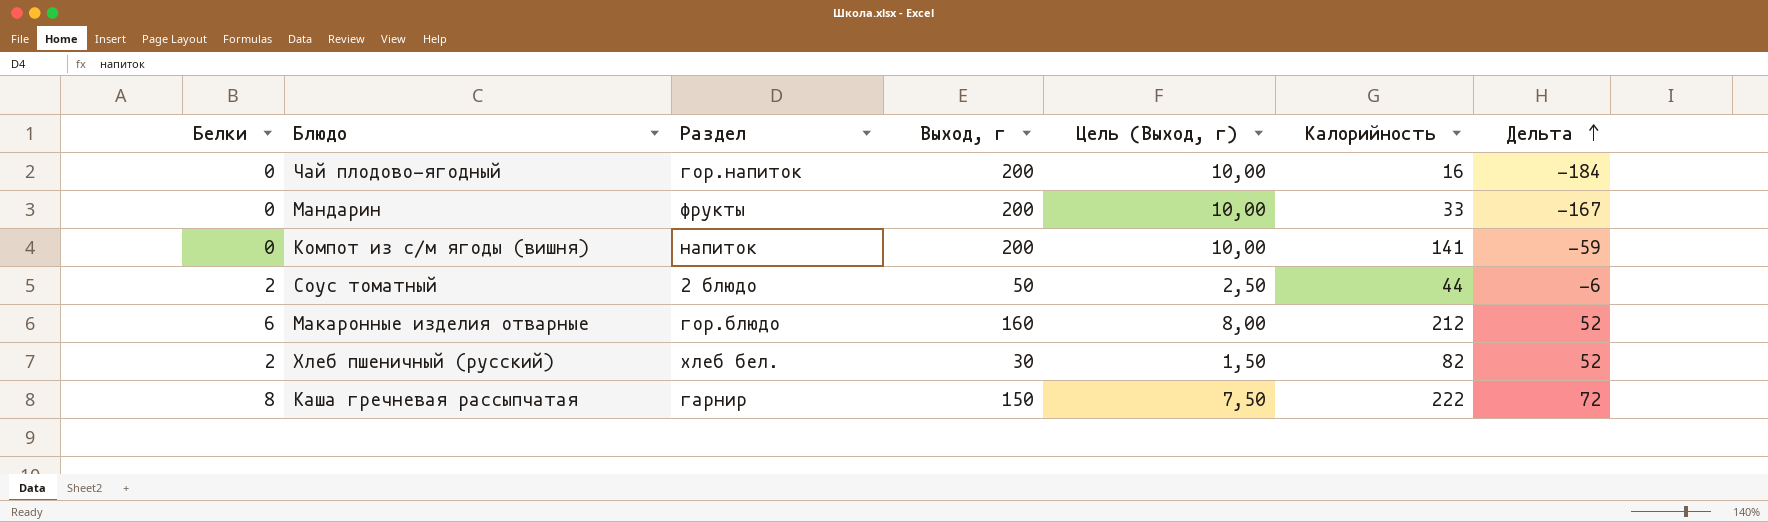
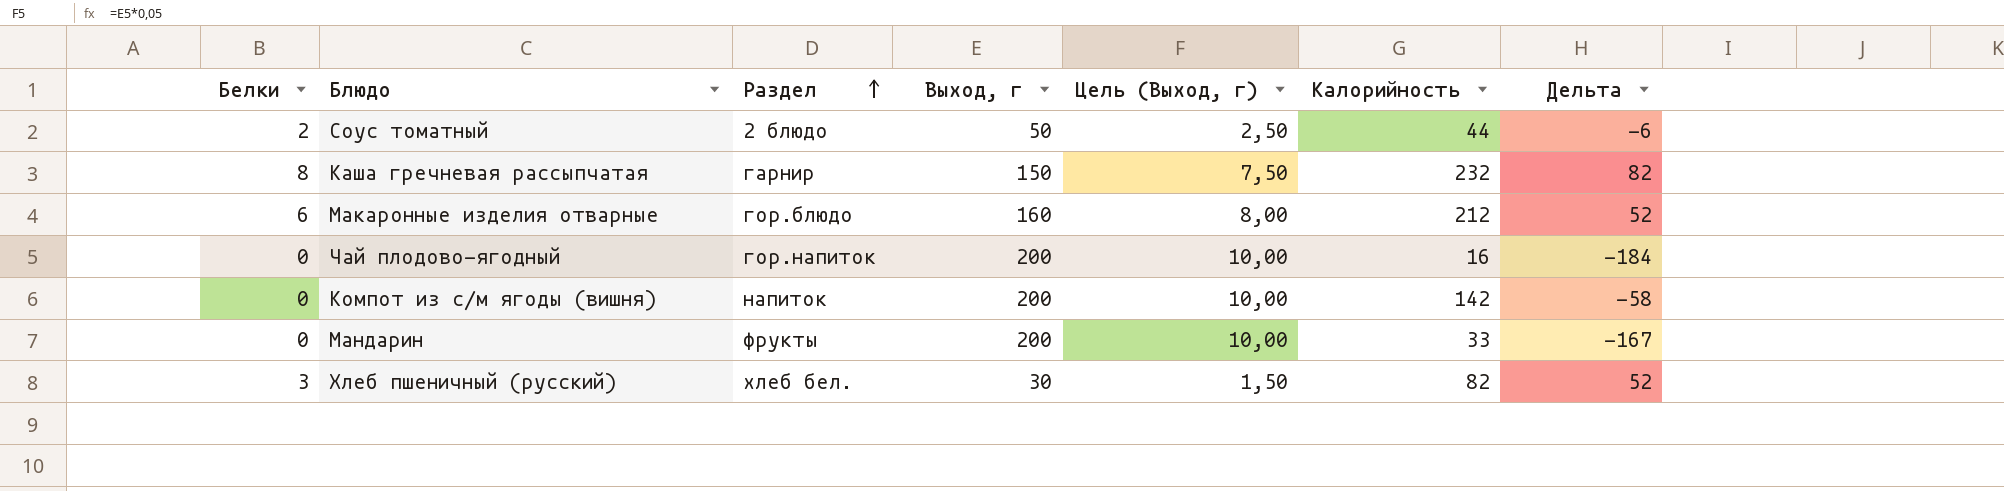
row order: Дельта ascending -> Раздел ascending
Каша гречневая рассыпчатая | Калорийность: 222 -> 232
Каша гречневая рассыпчатая | Дельта: 72 -> 82
Компот из с/м ягоды (вишня) | Калорийность: 141 -> 142
Компот из с/м ягоды (вишня) | Дельта: -59 -> -58
Хлеб пшеничный (русский) | Белки: 2 -> 3

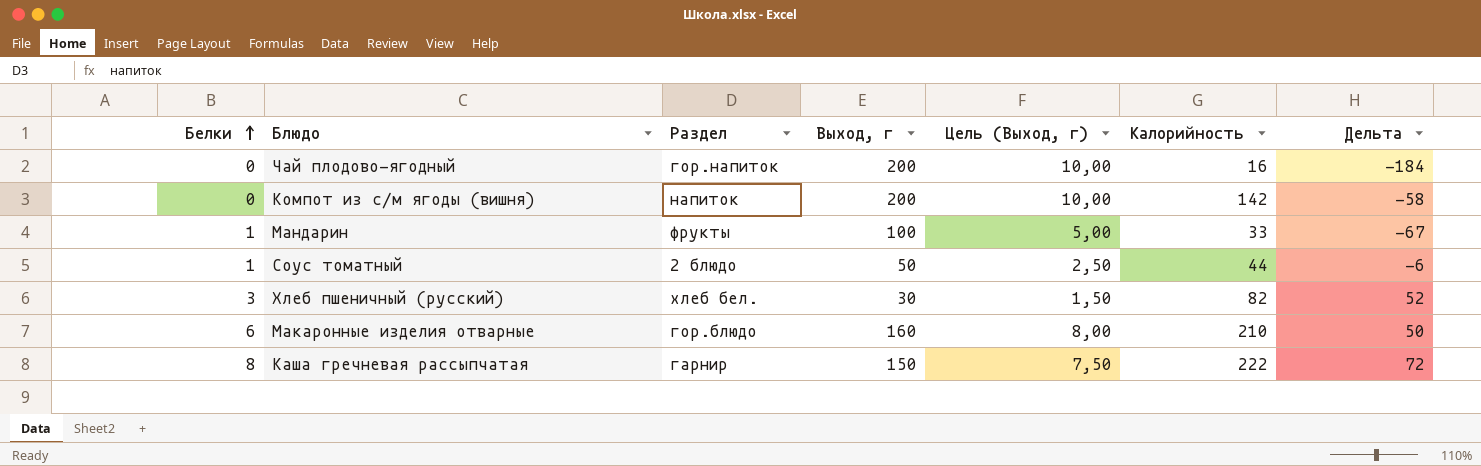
row order: Раздел ascending -> Белки ascending
Мандарин | Белки: 0 -> 1
Мандарин | Выход, г: 200 -> 100
Мандарин | Цель (Выход, г): 10,00 -> 5,00
Мандарин | Дельта: -167 -> -67
Соус томатный | Белки: 2 -> 1
Макаронные изделия отварные | Калорийность: 212 -> 210
Макаронные изделия отварные | Дельта: 52 -> 50
Каша гречневая рассыпчатая | Калорийность: 232 -> 222
Каша гречневая рассыпчатая | Дельта: 82 -> 72

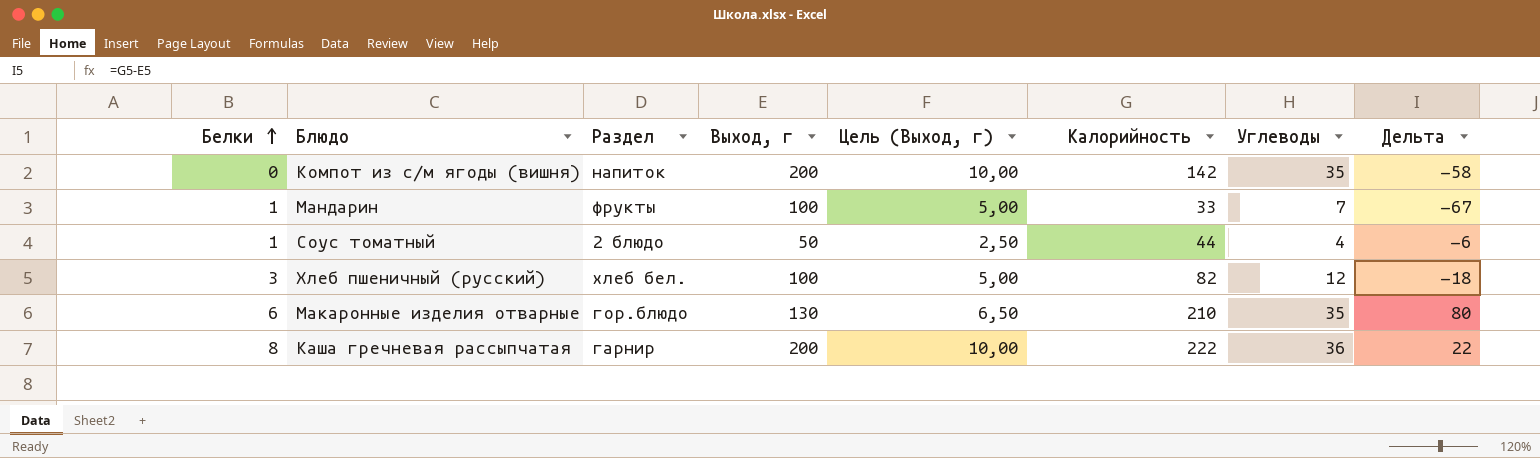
column Углеводы | position: none -> 7
row Чай плодово-ягодный: 0 | гор.напиток | 200 | 10,00 | 16 | -184 -> none
Хлеб пшеничный (русский) | Выход, г: 30 -> 100
Хлеб пшеничный (русский) | Цель (Выход, г): 1,50 -> 5,00
Хлеб пшеничный (русский) | Дельта: 52 -> -18
Макаронные изделия отварные | Выход, г: 160 -> 130
Макаронные изделия отварные | Цель (Выход, г): 8,00 -> 6,50
Макаронные изделия отварные | Дельта: 50 -> 80
Каша гречневая рассыпчатая | Выход, г: 150 -> 200
Каша гречневая рассыпчатая | Цель (Выход, г): 7,50 -> 10,00
Каша гречневая рассыпчатая | Дельта: 72 -> 22

